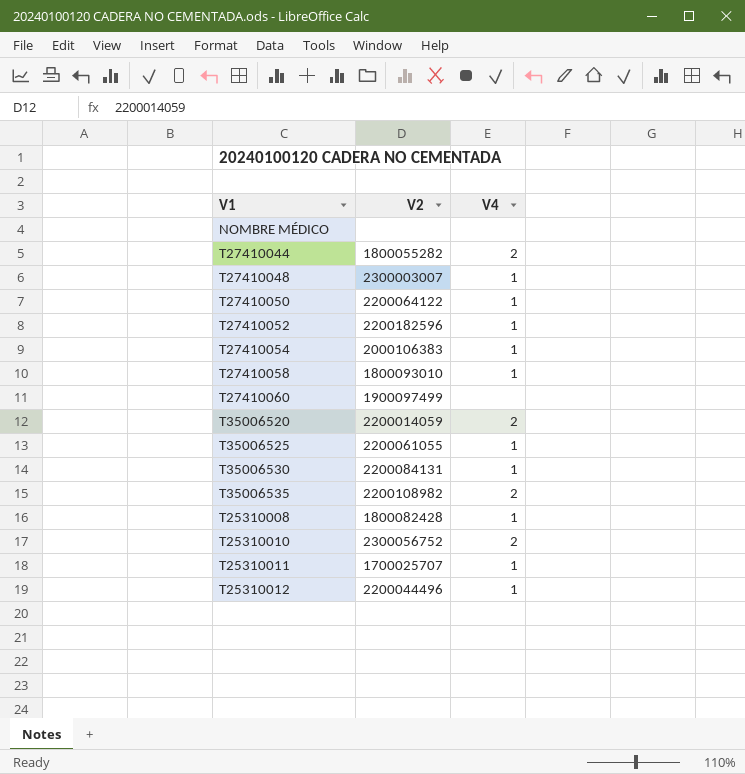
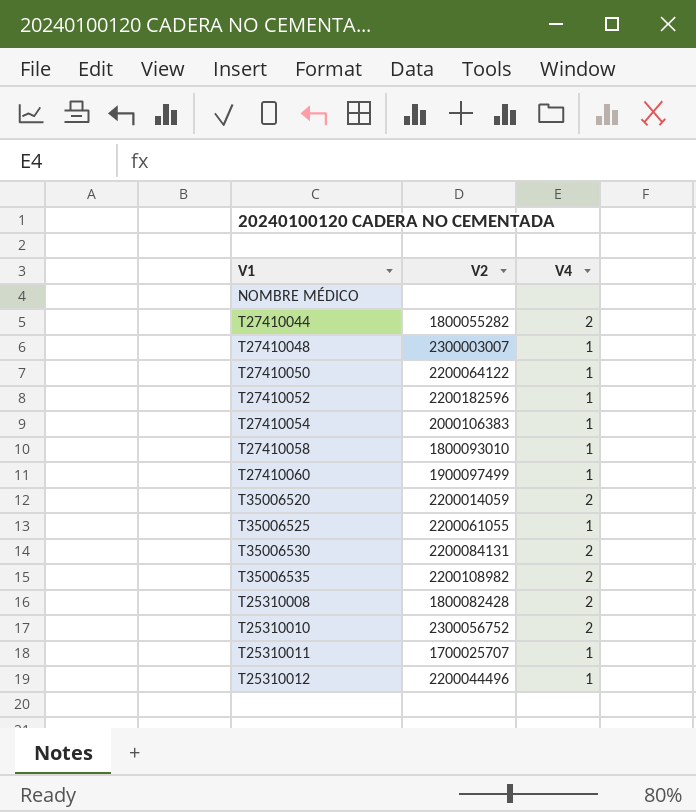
T27410060 | V4: none -> 1
T35006530 | V4: 1 -> 2
T25310008 | V4: 1 -> 2

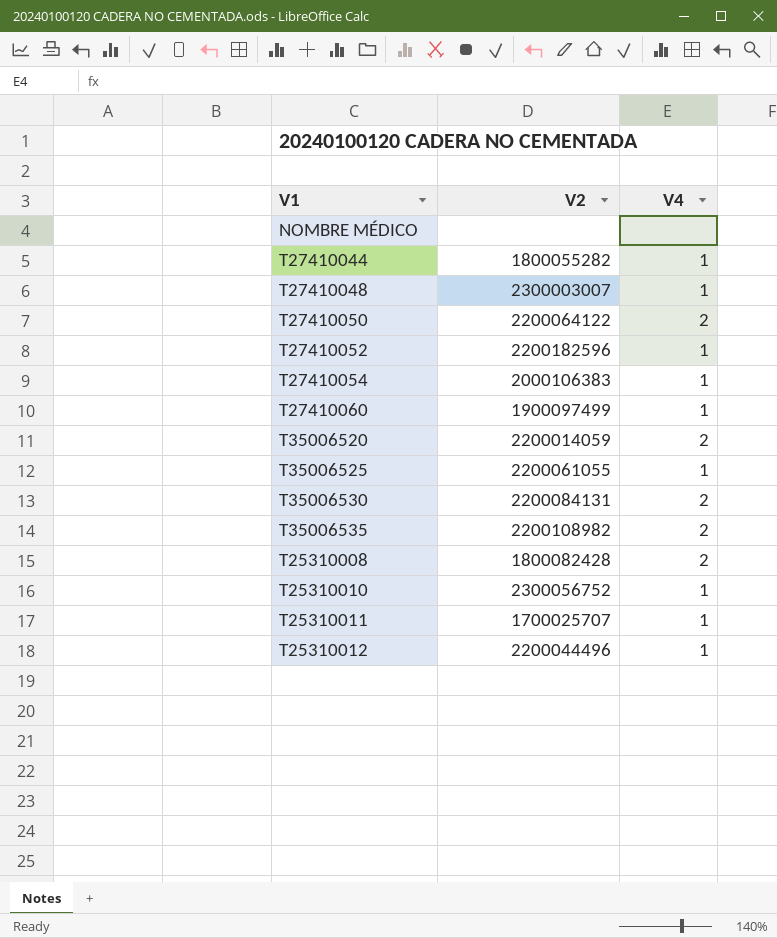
row T27410058: 1800093010 | 1 -> none
T27410044 | V4: 2 -> 1
T27410050 | V4: 1 -> 2
T25310010 | V4: 2 -> 1

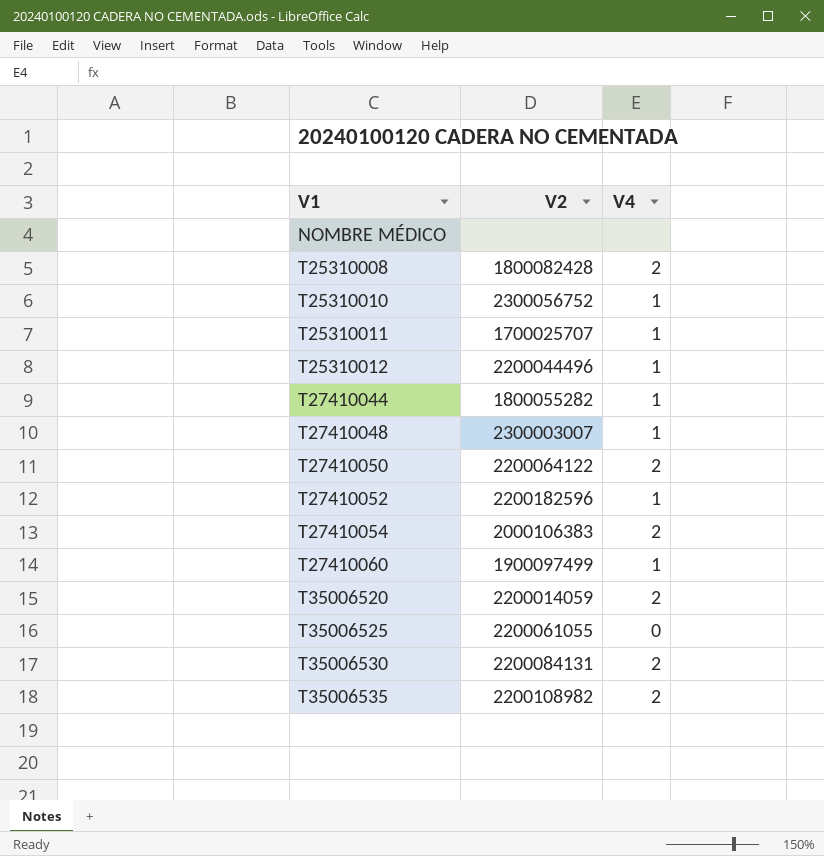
row order: none -> V1 ascending
T27410054 | V4: 1 -> 2
T35006525 | V4: 1 -> 0

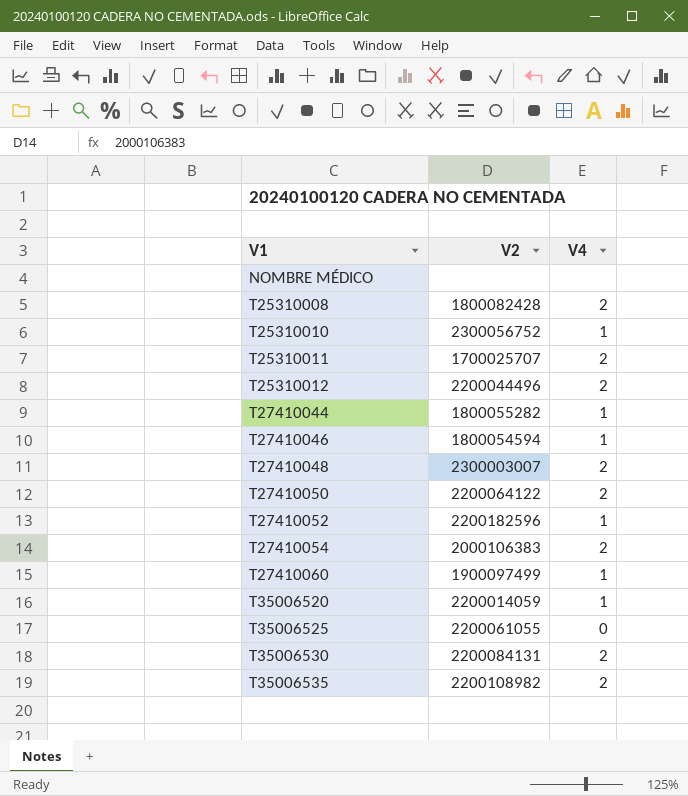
T25310011 | V4: 1 -> 2
T25310012 | V4: 1 -> 2
row T27410046: none -> 1800054594 | 1
T27410048 | V4: 1 -> 2
T35006520 | V4: 2 -> 1

